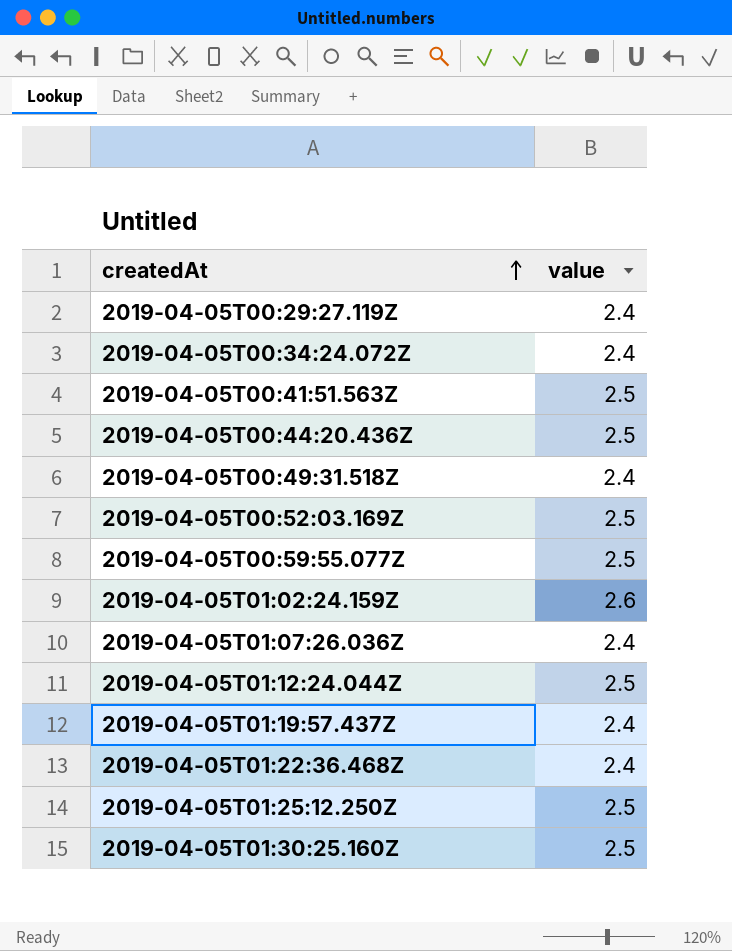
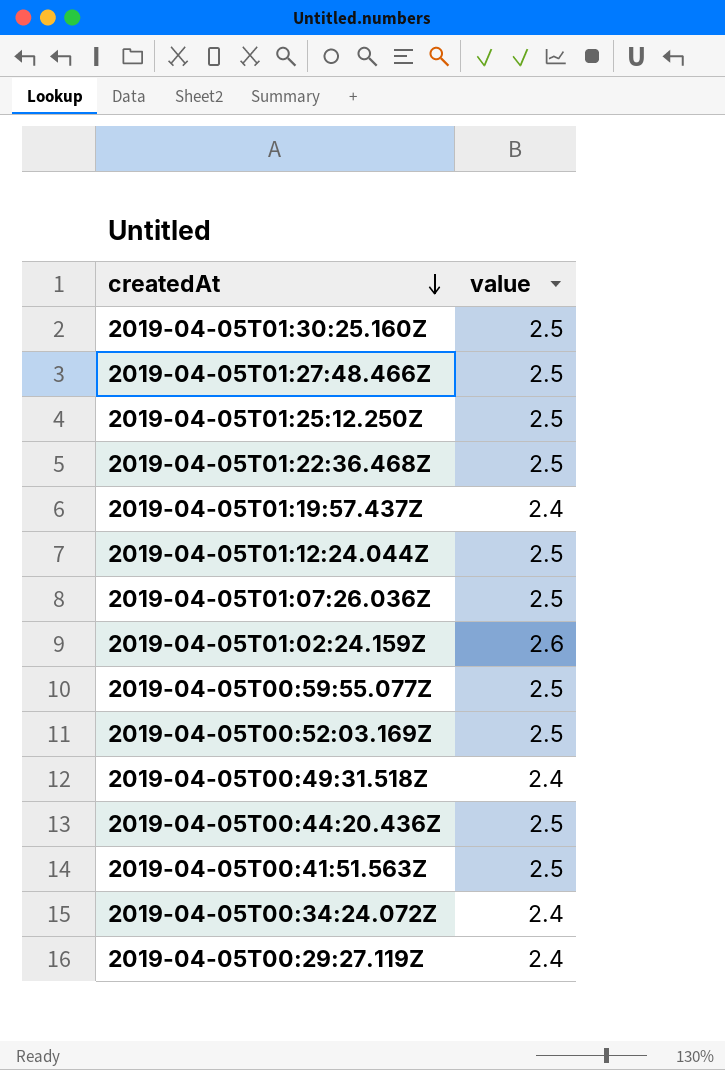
row order: createdAt ascending -> createdAt descending
row 2019-04-05T01:27:48.466Z: none -> 2.5
2019-04-05T01:22:36.468Z | value: 2.4 -> 2.5
2019-04-05T01:07:26.036Z | value: 2.4 -> 2.5

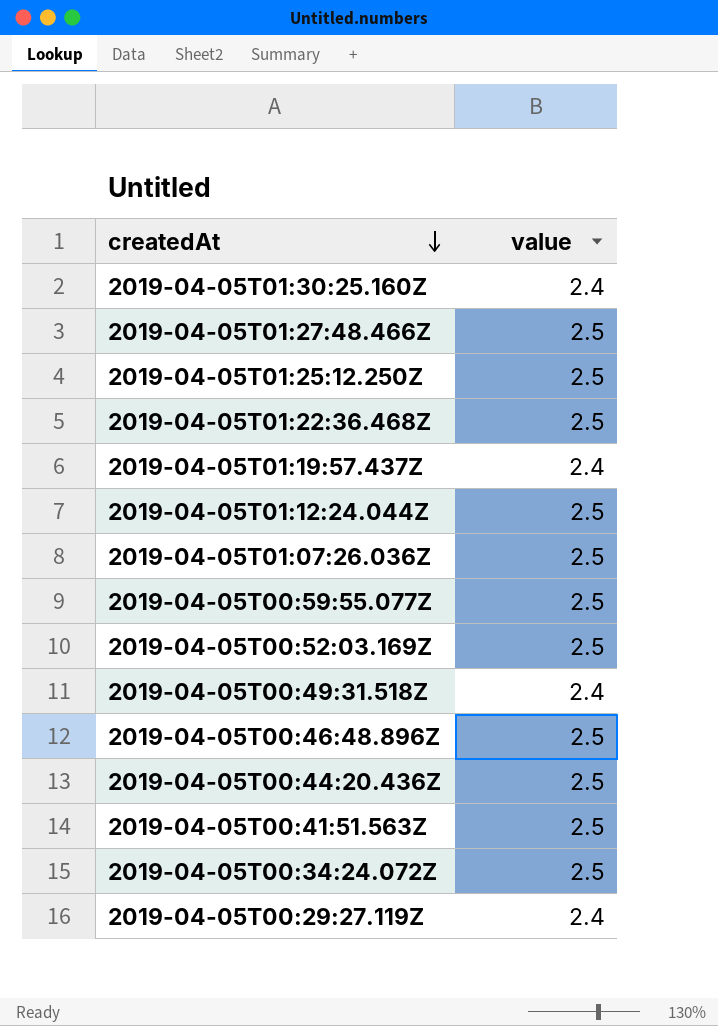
row 2019-04-05T01:02:24.159Z: 2.6 -> none
2019-04-05T01:30:25.160Z | value: 2.5 -> 2.4
row 2019-04-05T00:46:48.896Z: none -> 2.5
2019-04-05T00:34:24.072Z | value: 2.4 -> 2.5

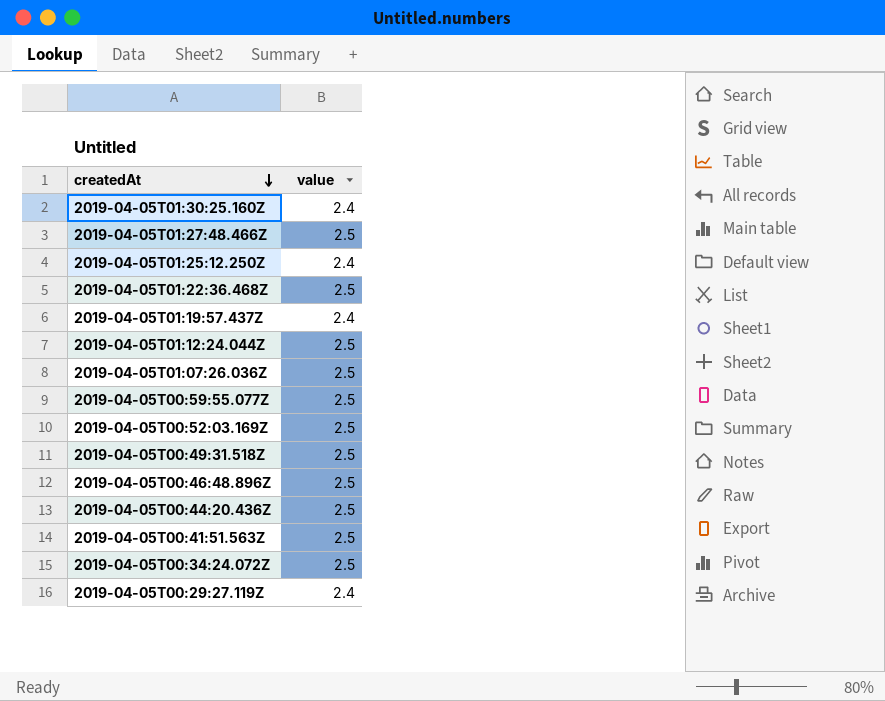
2019-04-05T01:25:12.250Z | value: 2.5 -> 2.4
2019-04-05T00:49:31.518Z | value: 2.4 -> 2.5

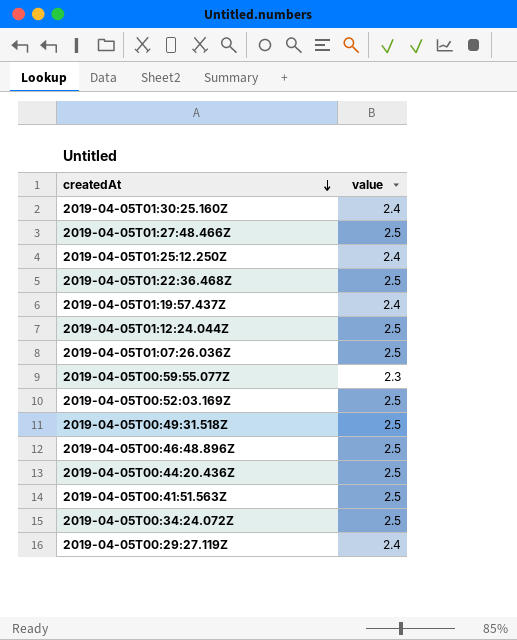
2019-04-05T00:59:55.077Z | value: 2.5 -> 2.3

